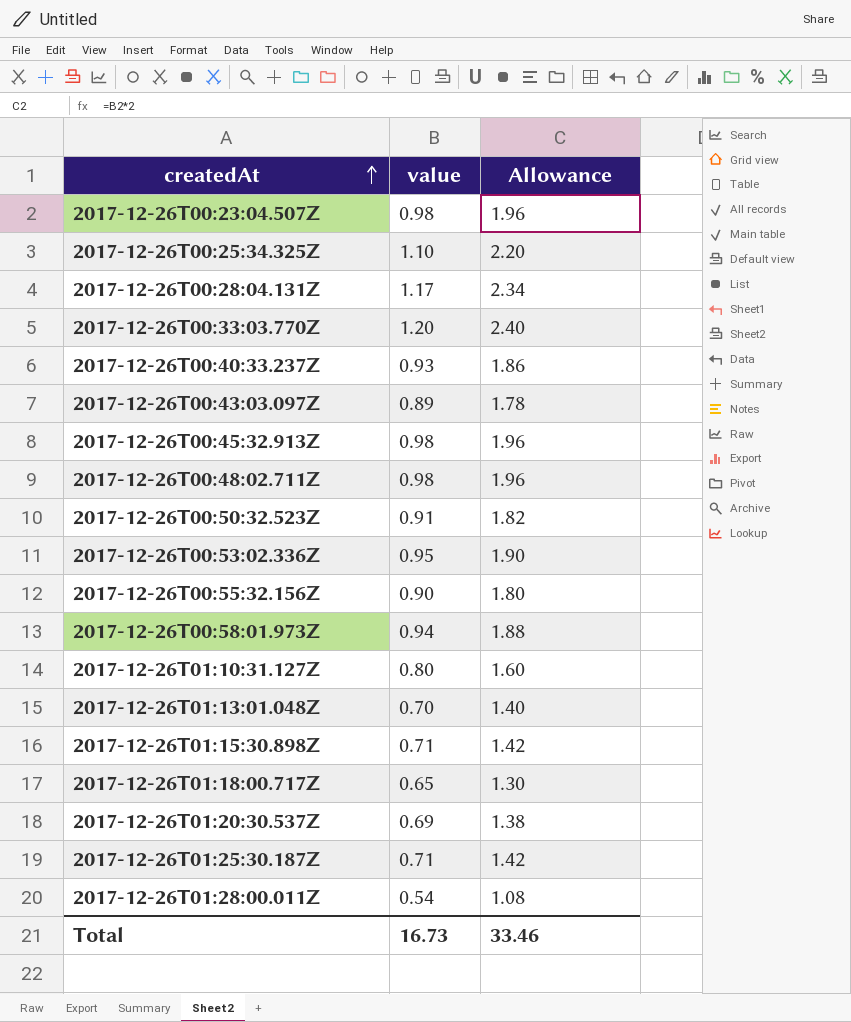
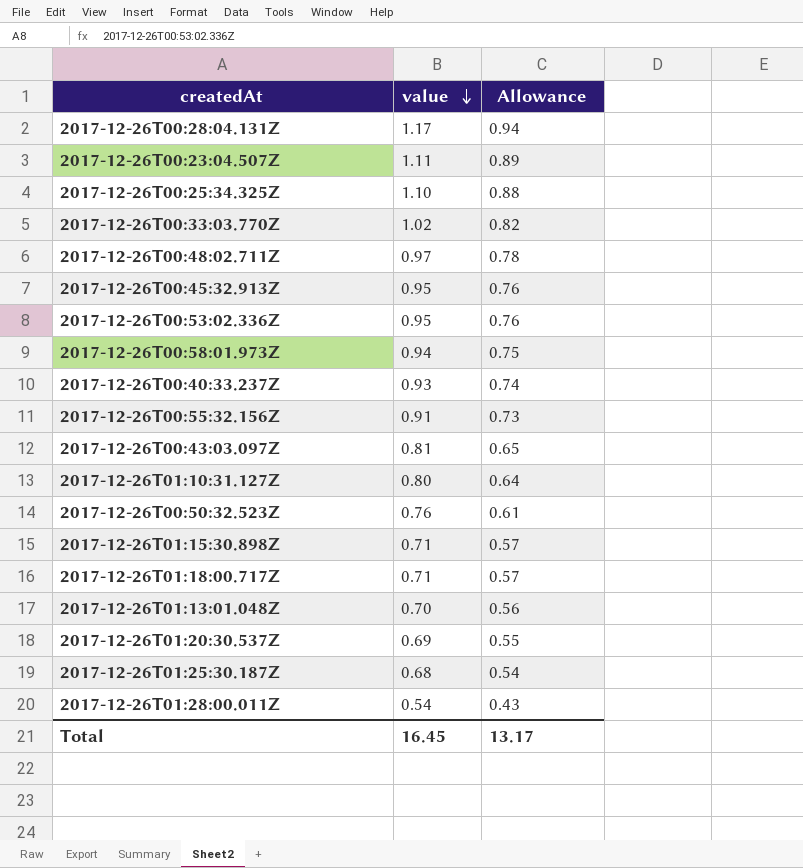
row order: createdAt ascending -> value descending
column Allowance | formula: [value] * 2 -> [value] * 0.8
2017-12-26T00:23:04.507Z | value: 0.98 -> 1.11
2017-12-26T00:33:03.770Z | value: 1.20 -> 1.02
2017-12-26T00:48:02.711Z | value: 0.98 -> 0.97
2017-12-26T00:45:32.913Z | value: 0.98 -> 0.95
2017-12-26T00:55:32.156Z | value: 0.90 -> 0.91
2017-12-26T00:43:03.097Z | value: 0.89 -> 0.81
2017-12-26T00:50:32.523Z | value: 0.91 -> 0.76
2017-12-26T01:18:00.717Z | value: 0.65 -> 0.71
2017-12-26T01:25:30.187Z | value: 0.71 -> 0.68
Total | value: 16.73 -> 16.45
Total | Allowance: 33.46 -> 13.17

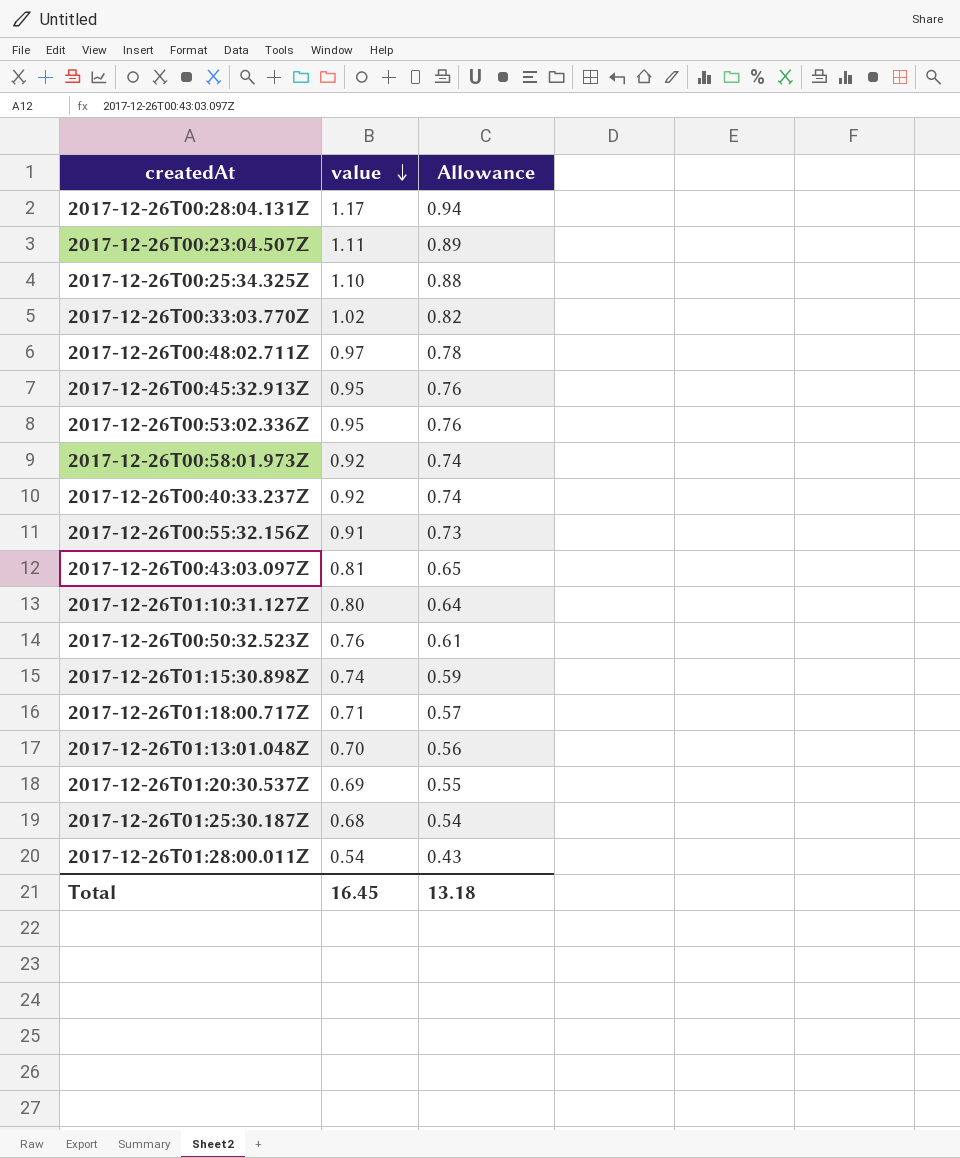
2017-12-26T00:58:01.973Z | value: 0.94 -> 0.92
2017-12-26T00:58:01.973Z | Allowance: 0.75 -> 0.74
2017-12-26T00:40:33.237Z | value: 0.93 -> 0.92
2017-12-26T01:15:30.898Z | value: 0.71 -> 0.74
2017-12-26T01:15:30.898Z | Allowance: 0.57 -> 0.59
Total | Allowance: 13.17 -> 13.18

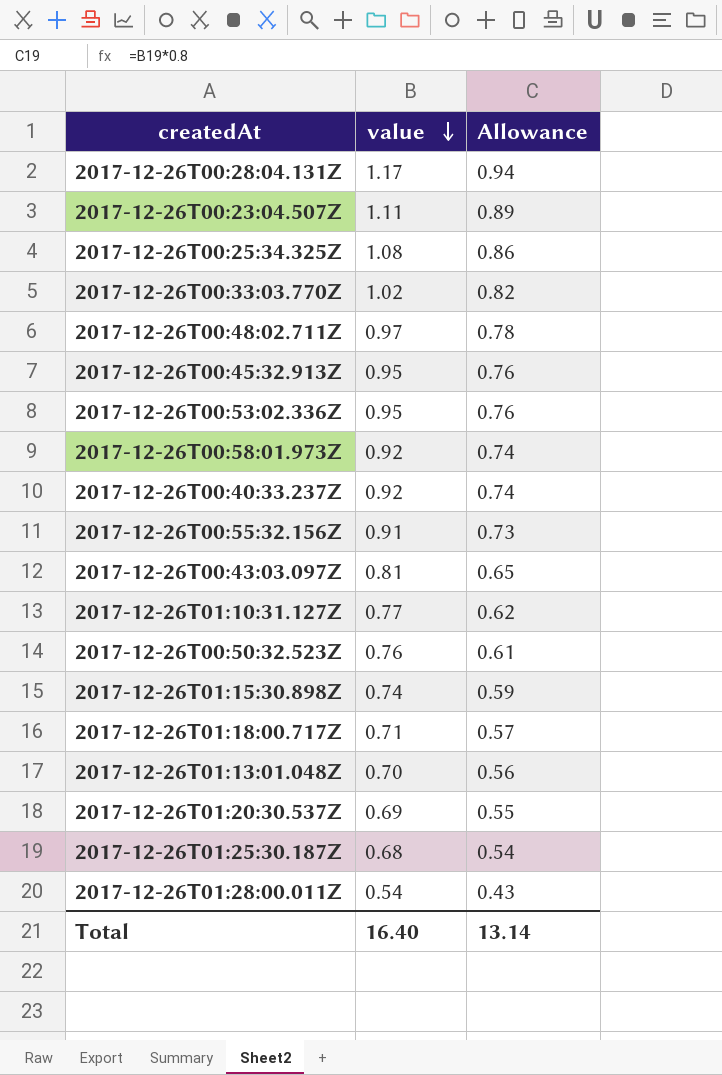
2017-12-26T00:25:34.325Z | value: 1.10 -> 1.08
2017-12-26T00:25:34.325Z | Allowance: 0.88 -> 0.86
2017-12-26T01:10:31.127Z | value: 0.80 -> 0.77
2017-12-26T01:10:31.127Z | Allowance: 0.64 -> 0.62
Total | value: 16.45 -> 16.40
Total | Allowance: 13.18 -> 13.14

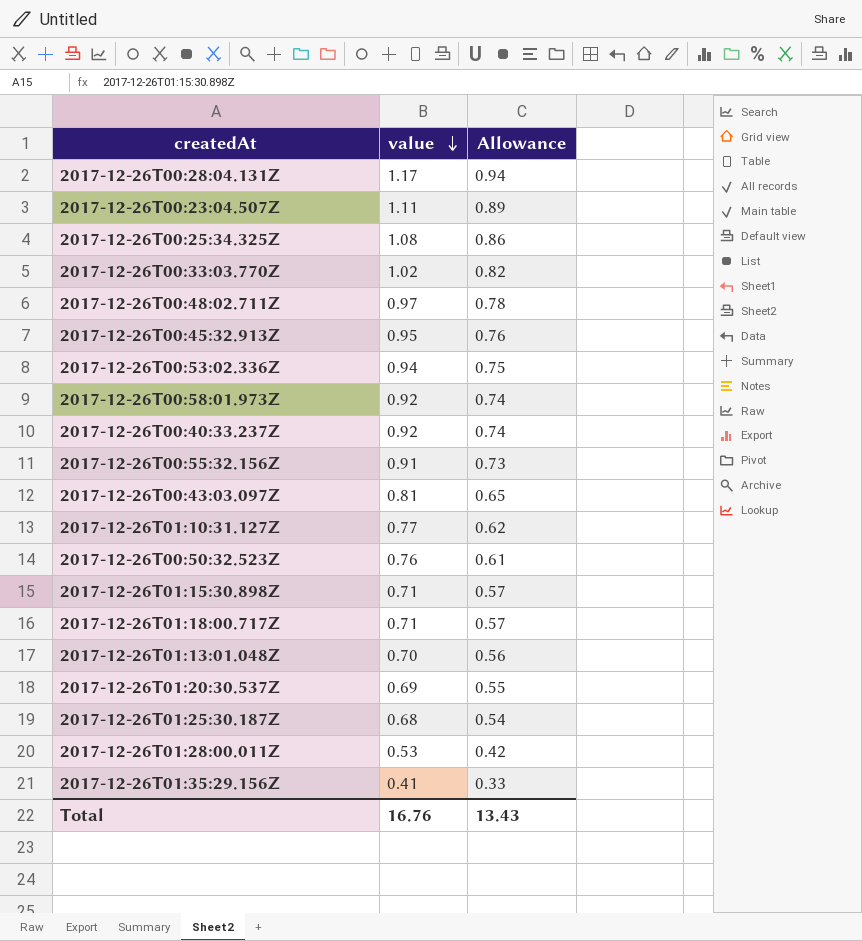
2017-12-26T00:53:02.336Z | value: 0.95 -> 0.94
2017-12-26T00:53:02.336Z | Allowance: 0.76 -> 0.75
2017-12-26T01:15:30.898Z | value: 0.74 -> 0.71
2017-12-26T01:15:30.898Z | Allowance: 0.59 -> 0.57
2017-12-26T01:28:00.011Z | value: 0.54 -> 0.53
2017-12-26T01:28:00.011Z | Allowance: 0.43 -> 0.42
row 2017-12-26T01:35:29.156Z: none -> 0.41 | 0.33
Total | value: 16.40 -> 16.76
Total | Allowance: 13.14 -> 13.43

